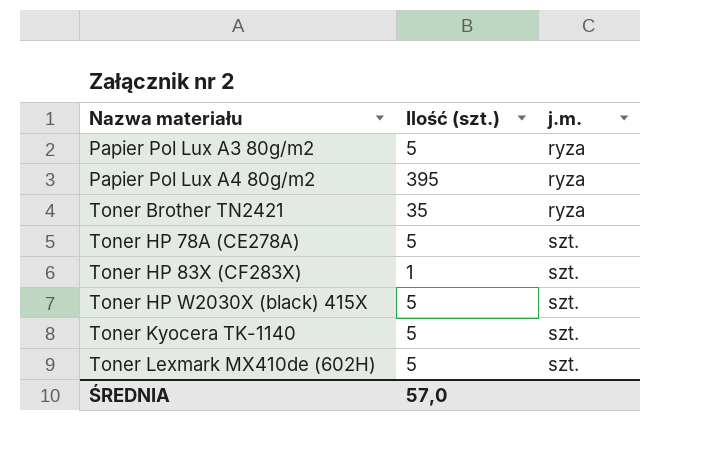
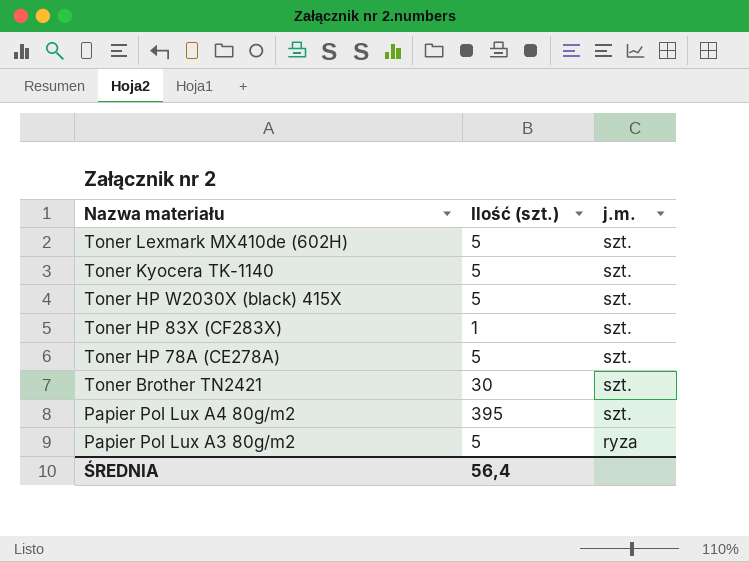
row order: Nazwa materiału ascending -> Nazwa materiału descending
Toner Brother TN2421 | Ilość (szt.): 35 -> 30
Toner Brother TN2421 | j.m.: ryza -> szt.
Papier Pol Lux A4 80g/m2 | j.m.: ryza -> szt.
ŚREDNIA | Ilość (szt.): 57,0 -> 56,4

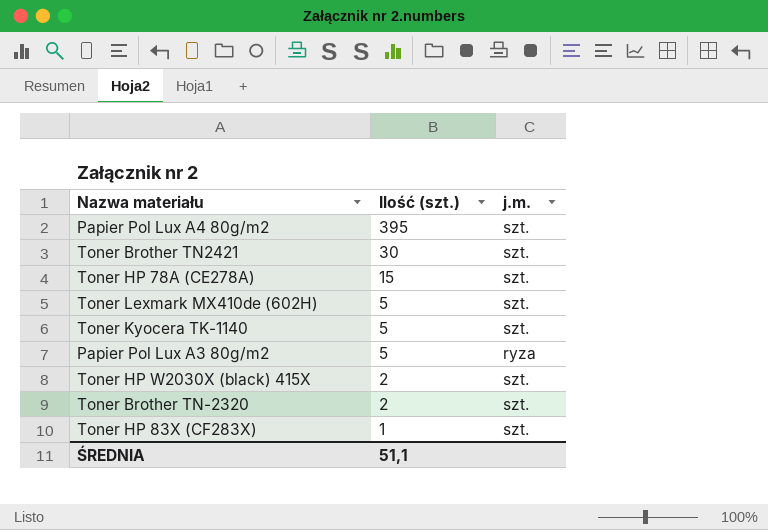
row order: Nazwa materiału descending -> Ilość (szt.) descending
Toner HP 78A (CE278A) | Ilość (szt.): 5 -> 15
Toner HP W2030X (black) 415X | Ilość (szt.): 5 -> 2
row Toner Brother TN-2320: none -> 2 | szt.
ŚREDNIA | Ilość (szt.): 56,4 -> 51,1

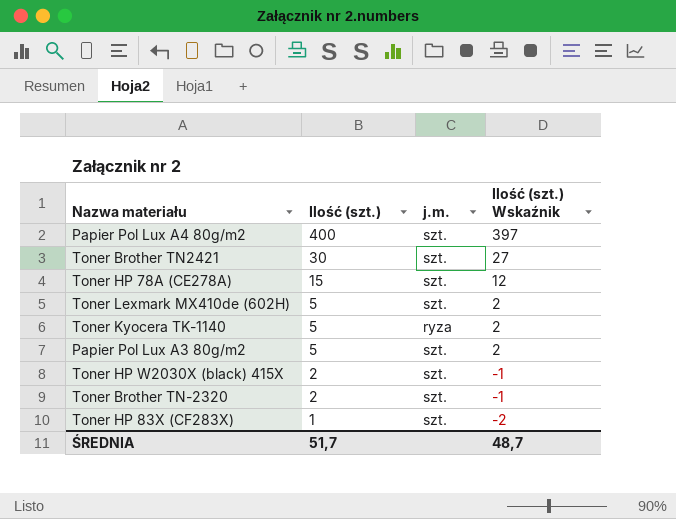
column Ilość (szt.) Wskaźnik | formula: none -> [Ilość (szt.)] - 3
Papier Pol Lux A4 80g/m2 | Ilość (szt.): 395 -> 400
Toner Kyocera TK-1140 | j.m.: szt. -> ryza
Papier Pol Lux A3 80g/m2 | j.m.: ryza -> szt.
ŚREDNIA | Ilość (szt.): 51,1 -> 51,7

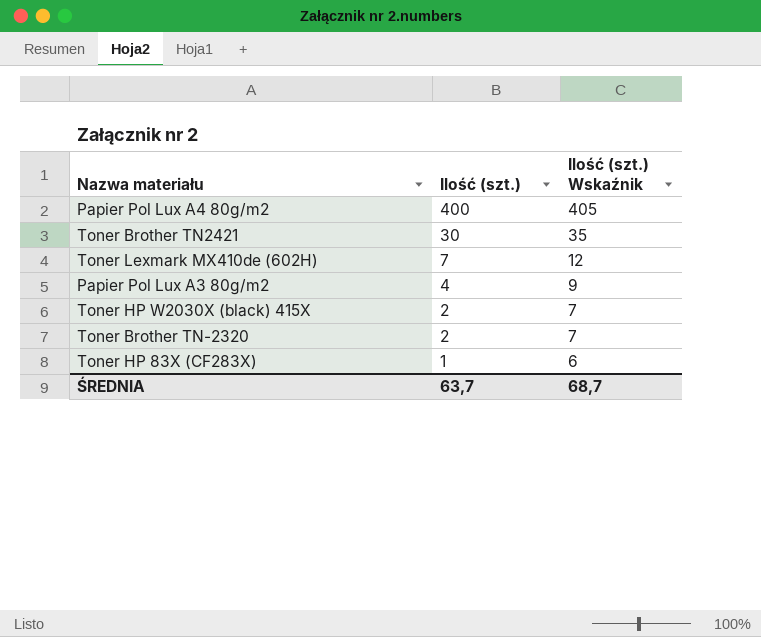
column j.m. | position: 3 -> none
column Ilość (szt.) Wskaźnik | formula: [Ilość (szt.)] - 3 -> [Ilość (szt.)] + 5
row Toner HP 78A (CE278A): 15 | szt. | 12 -> none
row Toner Kyocera TK-1140: 5 | ryza | 2 -> none
Toner Lexmark MX410de (602H) | Ilość (szt.): 5 -> 7
Papier Pol Lux A3 80g/m2 | Ilość (szt.): 5 -> 4
ŚREDNIA | Ilość (szt.): 51,7 -> 63,7
ŚREDNIA | Ilość (szt.) Wskaźnik: 48,7 -> 68,7

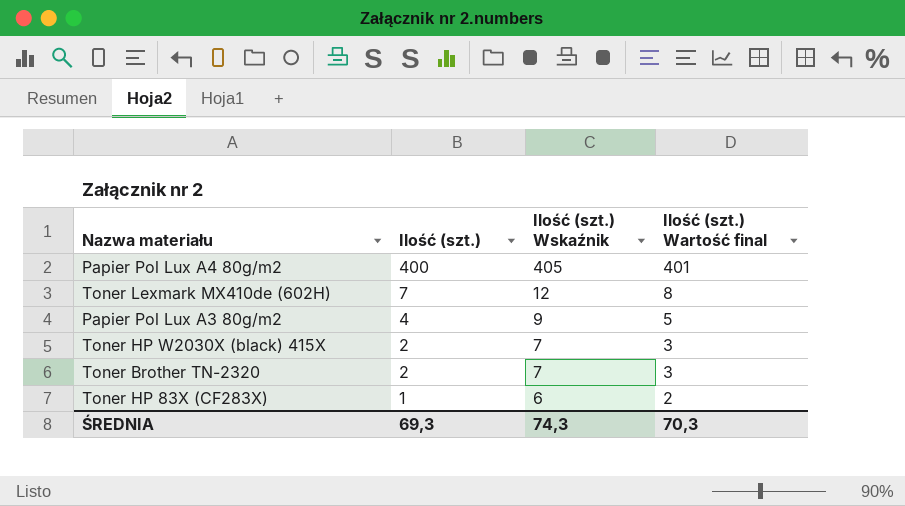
column Ilość (szt.) Wartość final | formula: none -> [Ilość (szt.)] + 1
row Toner Brother TN2421: 30 | 35 -> none
ŚREDNIA | Ilość (szt.): 63,7 -> 69,3
ŚREDNIA | Ilość (szt.) Wskaźnik: 68,7 -> 74,3

